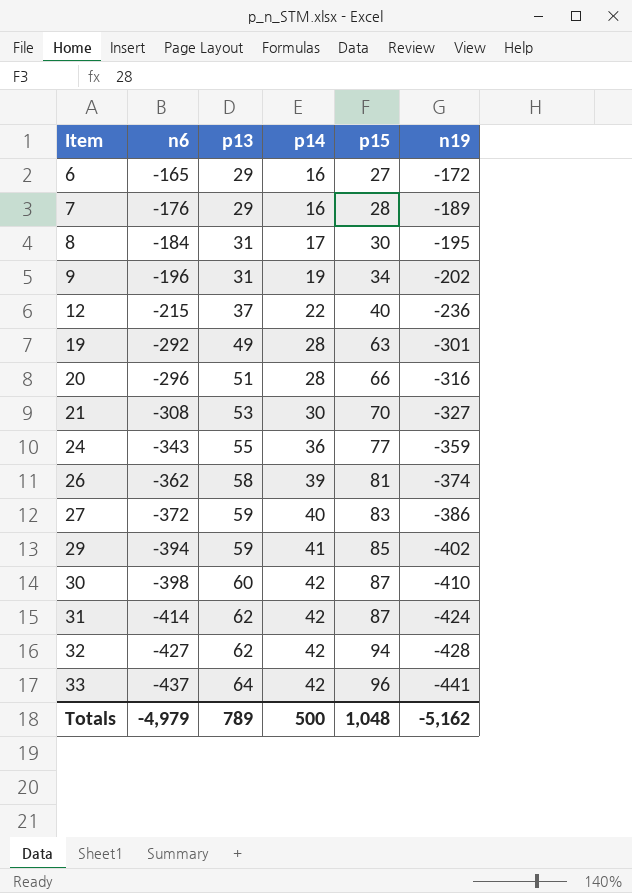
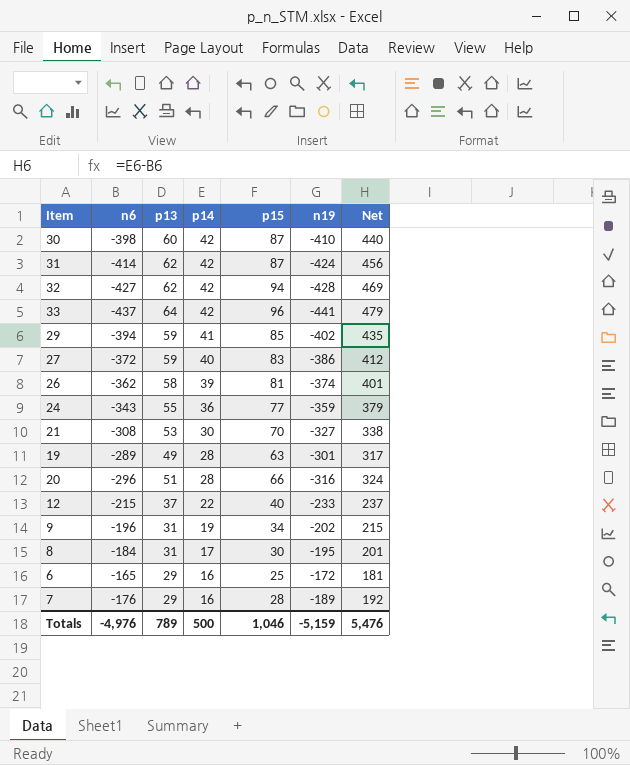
row order: Item ascending -> p14 descending
column Net | formula: none -> [p14] - [n6]
19 | n6: -292 -> -289
12 | n19: -236 -> -233
6 | p15: 27 -> 25
Totals | n6: -4,979 -> -4,976
Totals | p15: 1,048 -> 1,046
Totals | n19: -5,162 -> -5,159

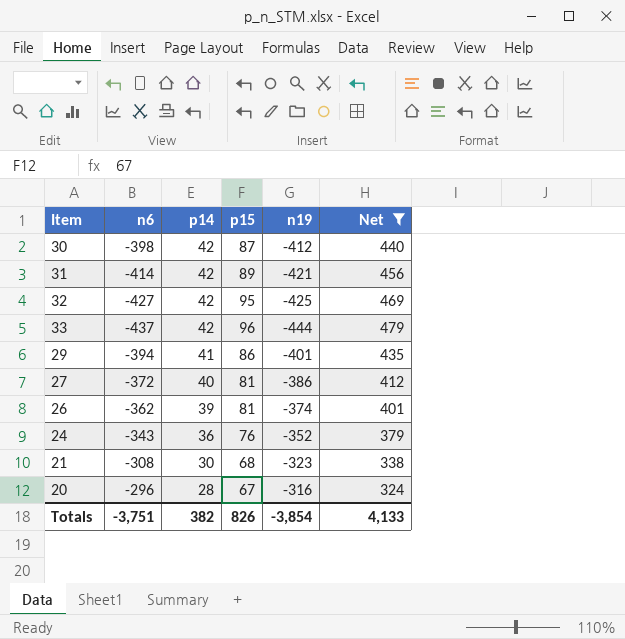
filter: none -> Net >= 324
column p13 | position: 3 -> none
30 | n19: -410 -> -412
31 | p15: 87 -> 89
31 | n19: -424 -> -421
32 | p15: 94 -> 95
32 | n19: -428 -> -425
33 | n19: -441 -> -444
29 | p15: 85 -> 86
29 | n19: -402 -> -401
27 | p15: 83 -> 81
24 | p15: 77 -> 76
24 | n19: -359 -> -352
21 | p15: 70 -> 68
21 | n19: -327 -> -323
20 | p15: 66 -> 67
Totals | n6: -4,976 -> -3,751
Totals | p14: 500 -> 382
Totals | p15: 1,046 -> 826
Totals | n19: -5,159 -> -3,854
Totals | Net: 5,476 -> 4,133

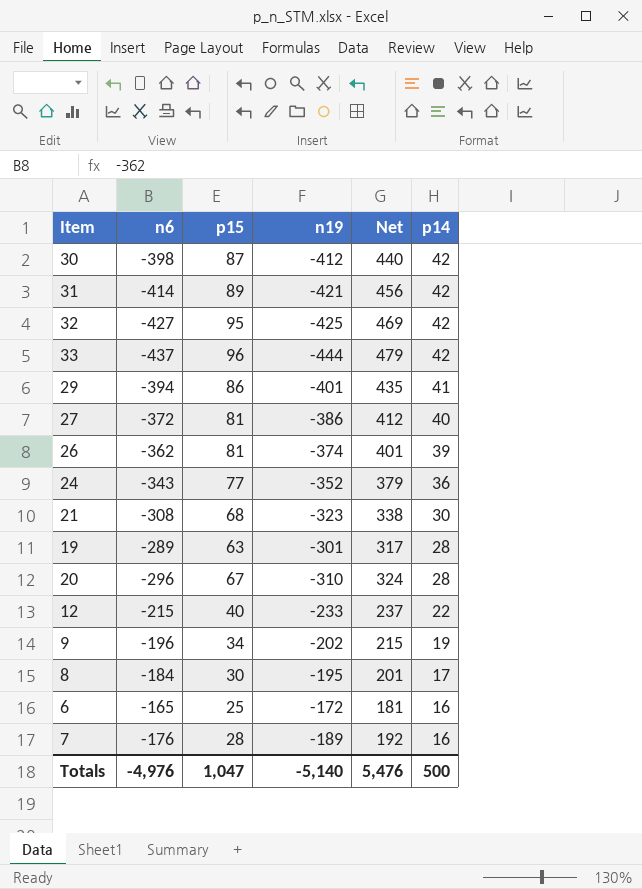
filter: Net >= 324 -> none
column p14 | position: 3 -> 6
24 | p15: 76 -> 77
20 | n19: -316 -> -310
Totals | n6: -3,751 -> -4,976
Totals | p15: 826 -> 1,047
Totals | n19: -3,854 -> -5,140
Totals | Net: 4,133 -> 5,476
Totals | p14: 382 -> 500

